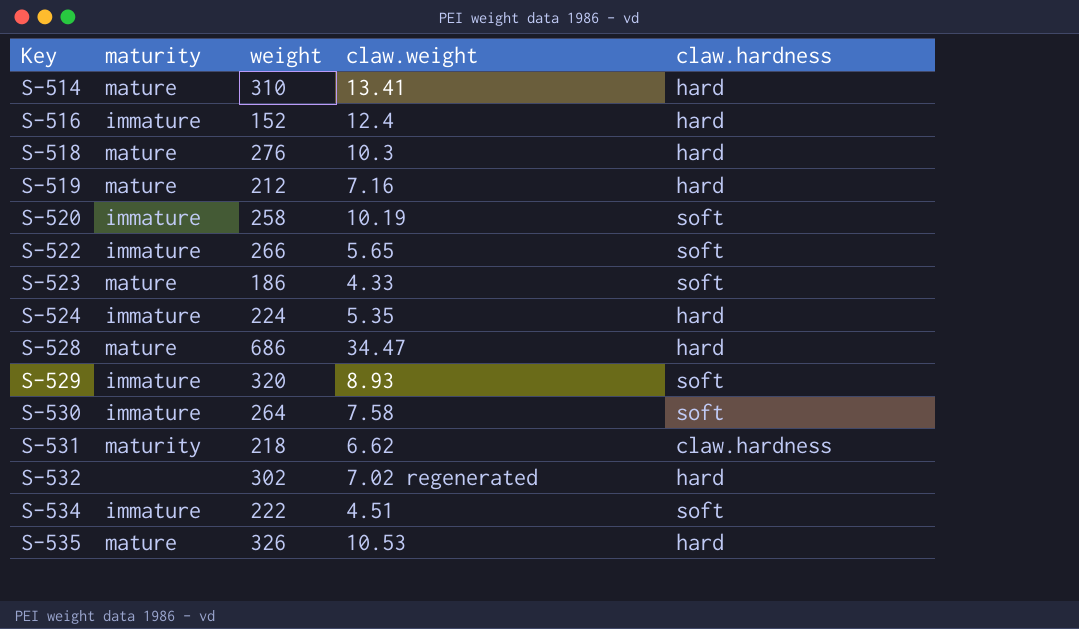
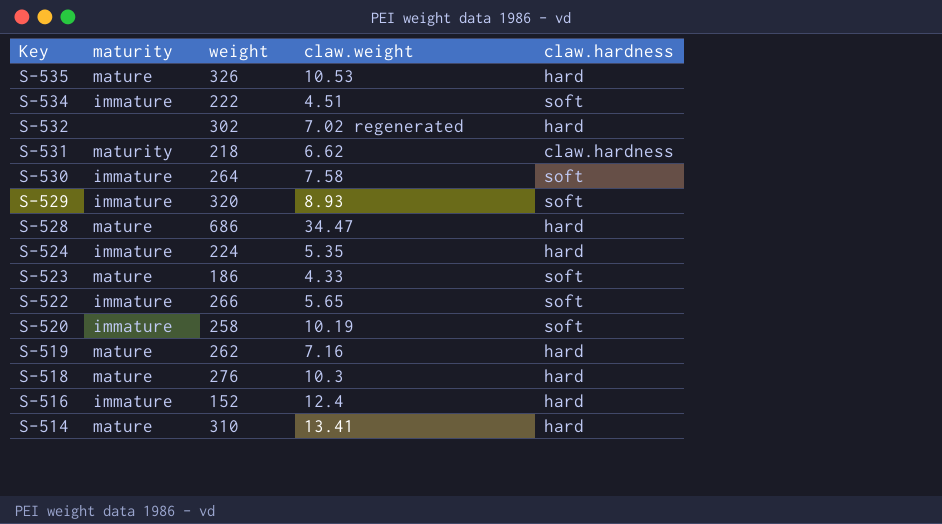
row order: Key ascending -> Key descending
S-519 | weight: 212 -> 262

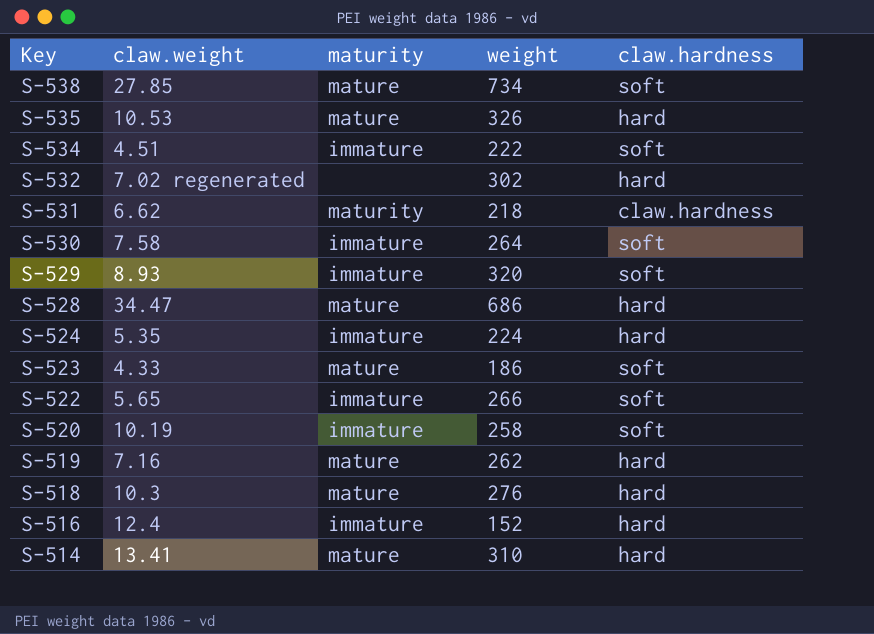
column claw.weight | position: 4 -> 2
row S-538: none -> 27.85 | mature | 734 | soft

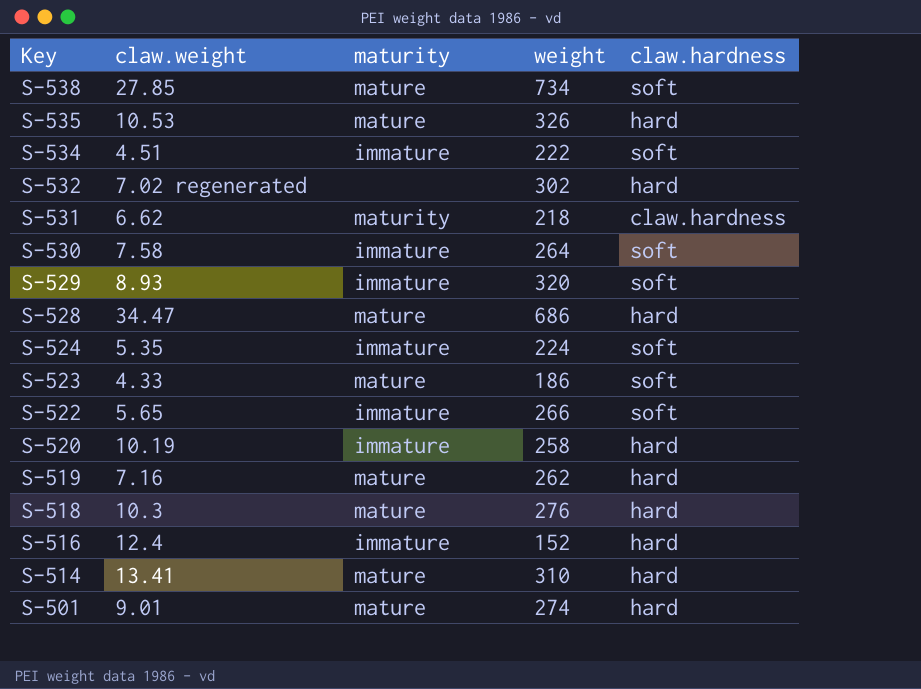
S-524 | claw.hardness: hard -> soft
S-520 | claw.hardness: soft -> hard
row S-501: none -> 9.01 | mature | 274 | hard

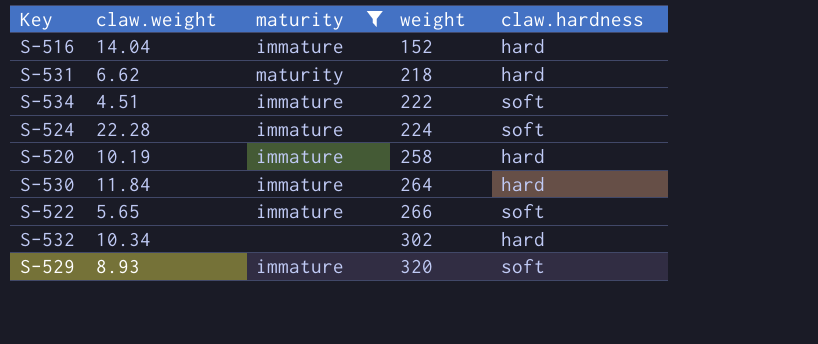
filter: none -> maturity != mature
row order: Key descending -> weight ascending
S-516 | claw.weight: 12.4 -> 14.04
S-531 | claw.hardness: claw.hardness -> hard
S-524 | claw.weight: 5.35 -> 22.28
S-530 | claw.weight: 7.58 -> 11.84
S-530 | claw.hardness: soft -> hard
S-532 | claw.weight: 7.02 regenerated -> 10.34

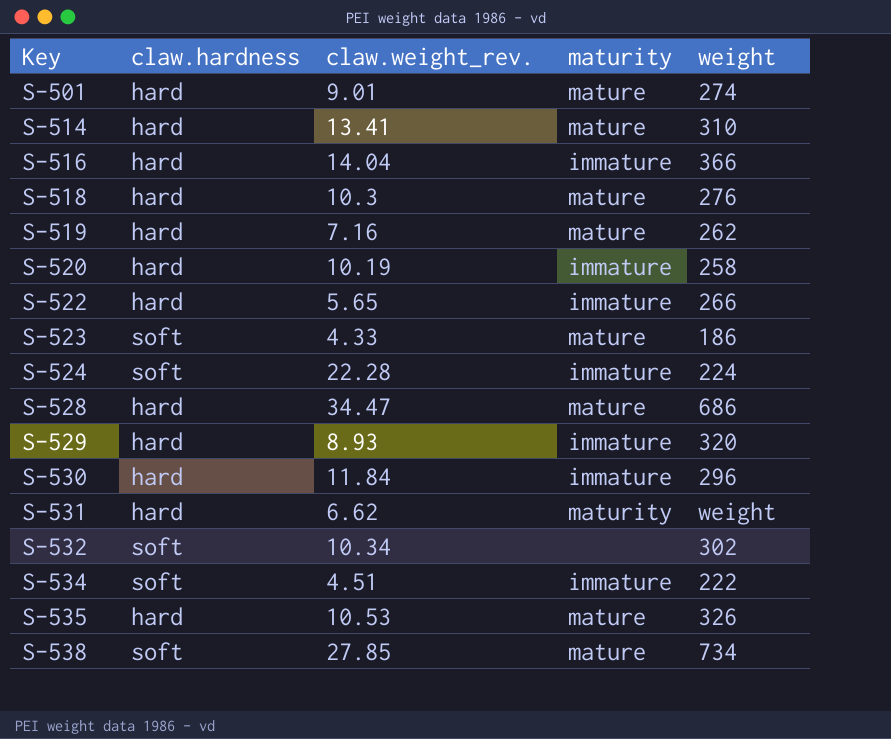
filter: maturity != mature -> none
row order: weight ascending -> Key ascending
column claw.hardness | position: 5 -> 2
column name: claw.weight -> claw.weight_rev.
S-516 | weight: 152 -> 366
S-522 | claw.hardness: soft -> hard
S-529 | claw.hardness: soft -> hard
S-530 | weight: 264 -> 296
S-531 | weight: 218 -> weight
S-532 | claw.hardness: hard -> soft

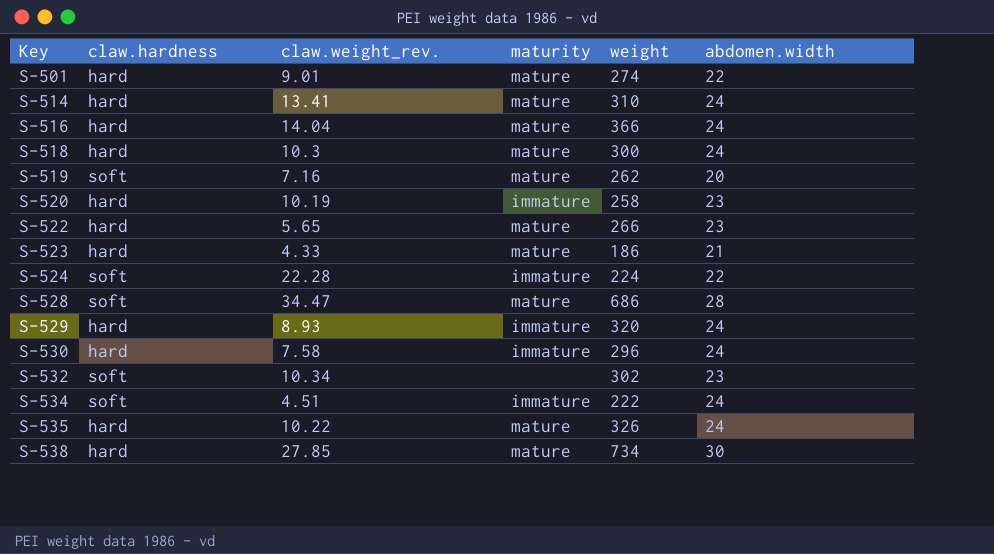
column abdomen.width | position: none -> 6
row S-531: hard | 6.62 | maturity | weight -> none
S-516 | maturity: immature -> mature
S-518 | weight: 276 -> 300
S-519 | claw.hardness: hard -> soft
S-522 | maturity: immature -> mature
S-523 | claw.hardness: soft -> hard
S-528 | claw.hardness: hard -> soft
S-530 | claw.weight_rev.: 11.84 -> 7.58
S-535 | claw.weight_rev.: 10.53 -> 10.22
S-538 | claw.hardness: soft -> hard

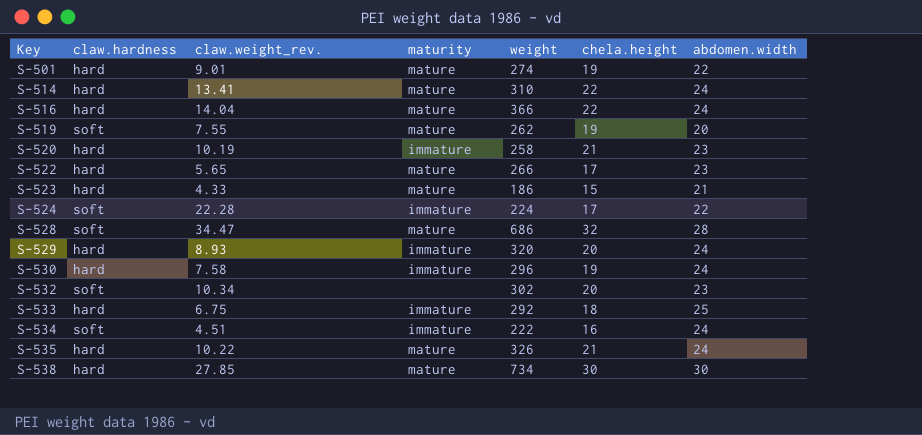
column chela.height | position: none -> 6
row S-518: hard | 10.3 | mature | 300 | 24 -> none
S-519 | claw.weight_rev.: 7.16 -> 7.55
row S-533: none -> hard | 6.75 | immature | 292 | 18 | 25

